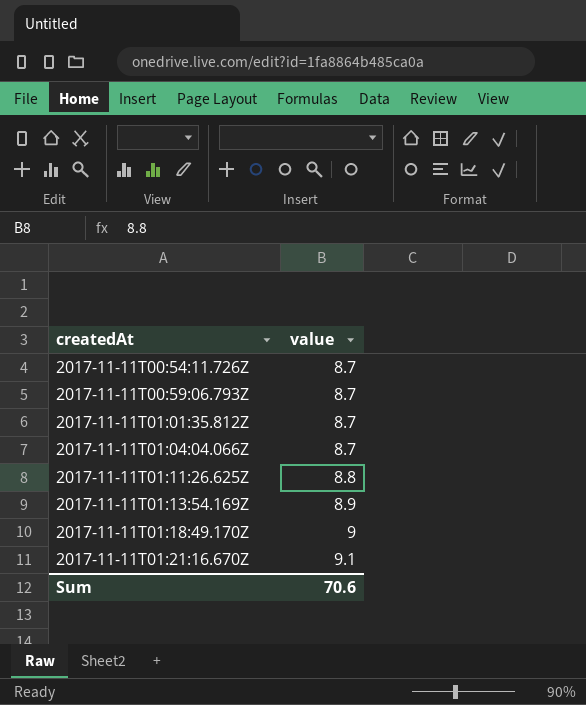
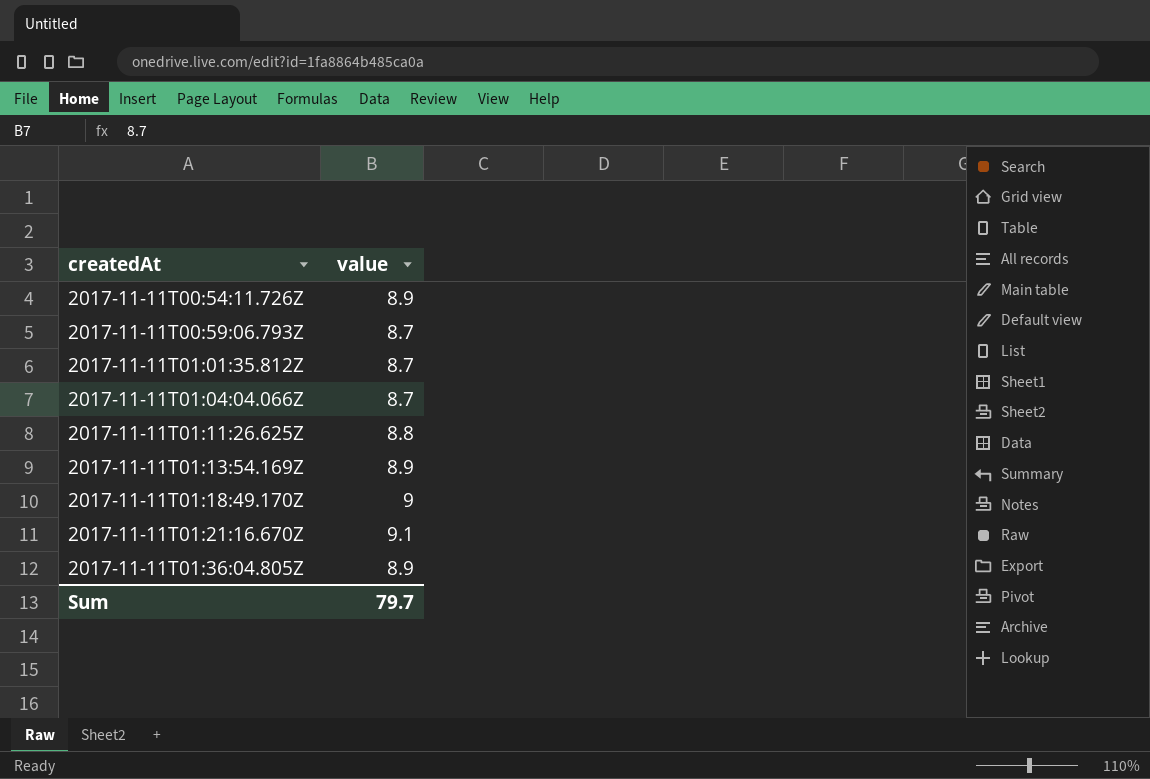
2017-11-11T00:54:11.726Z | value: 8.7 -> 8.9
row 2017-11-11T01:36:04.805Z: none -> 8.9
Sum | value: 70.6 -> 79.7

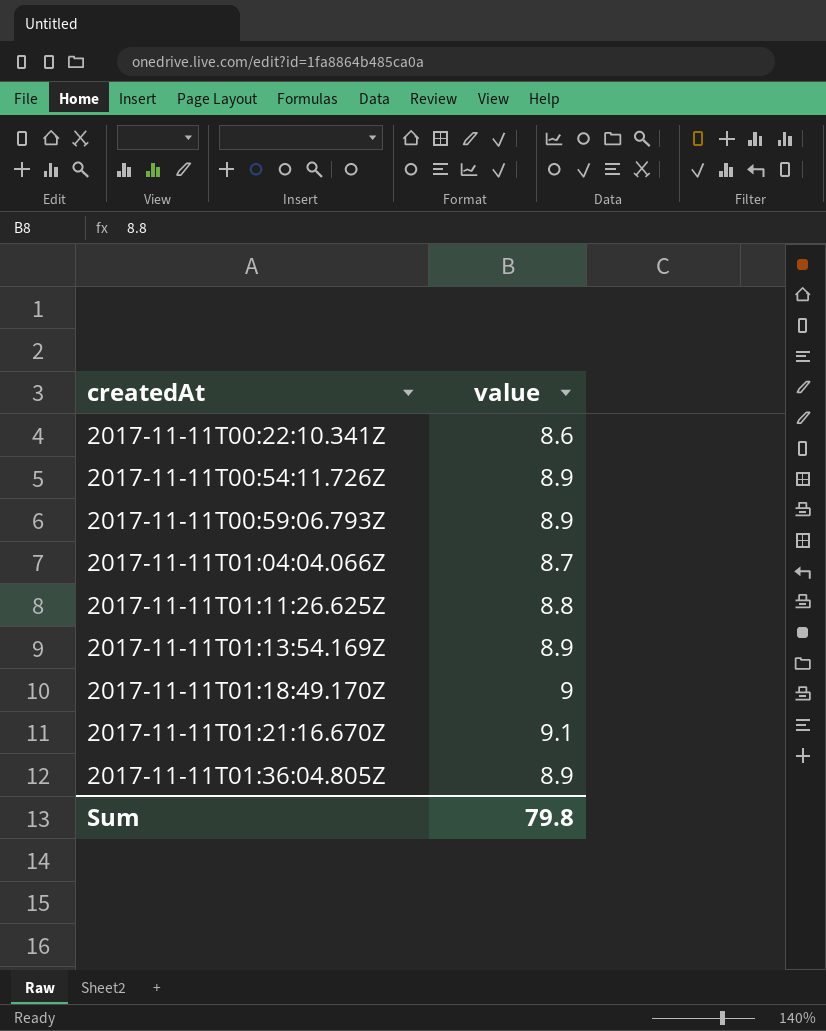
row 2017-11-11T01:01:35.812Z: 8.7 -> none
row 2017-11-11T00:22:10.341Z: none -> 8.6
2017-11-11T00:59:06.793Z | value: 8.7 -> 8.9
Sum | value: 79.7 -> 79.8

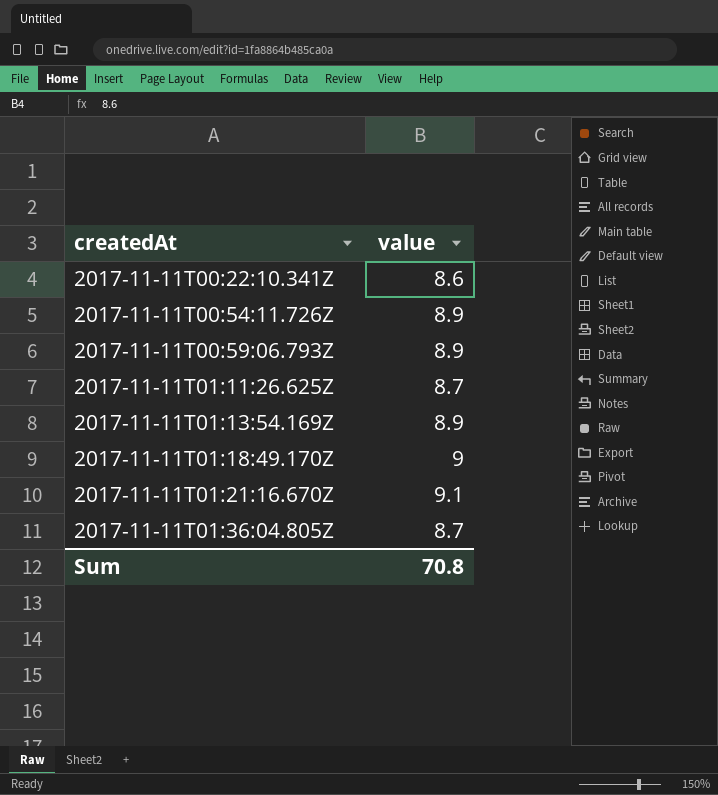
row 2017-11-11T01:04:04.066Z: 8.7 -> none
2017-11-11T01:11:26.625Z | value: 8.8 -> 8.7
2017-11-11T01:36:04.805Z | value: 8.9 -> 8.7
Sum | value: 79.8 -> 70.8

